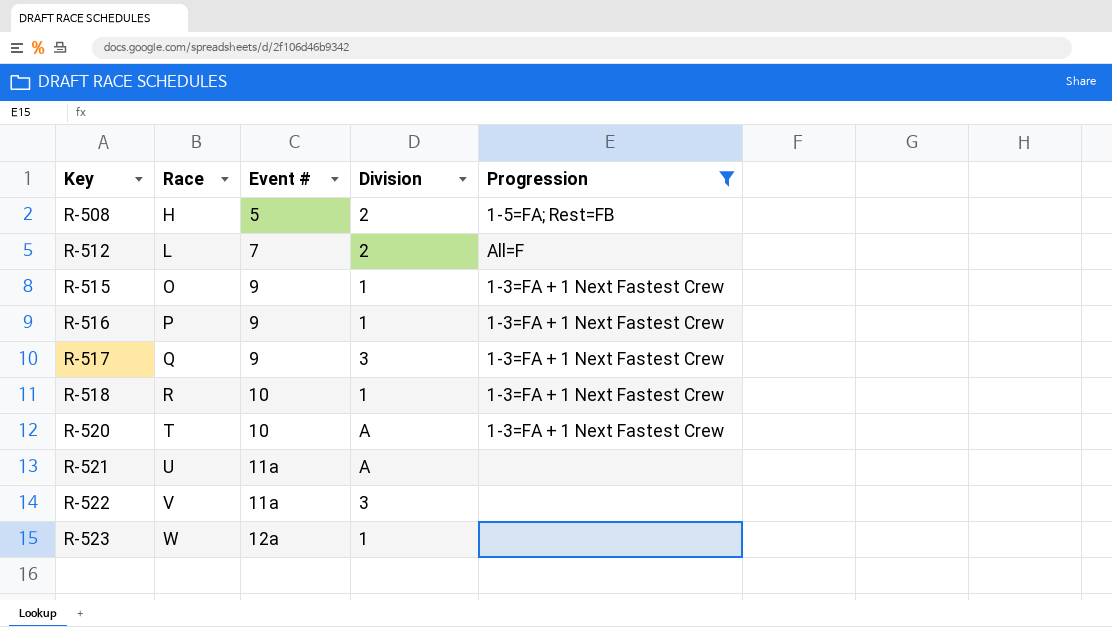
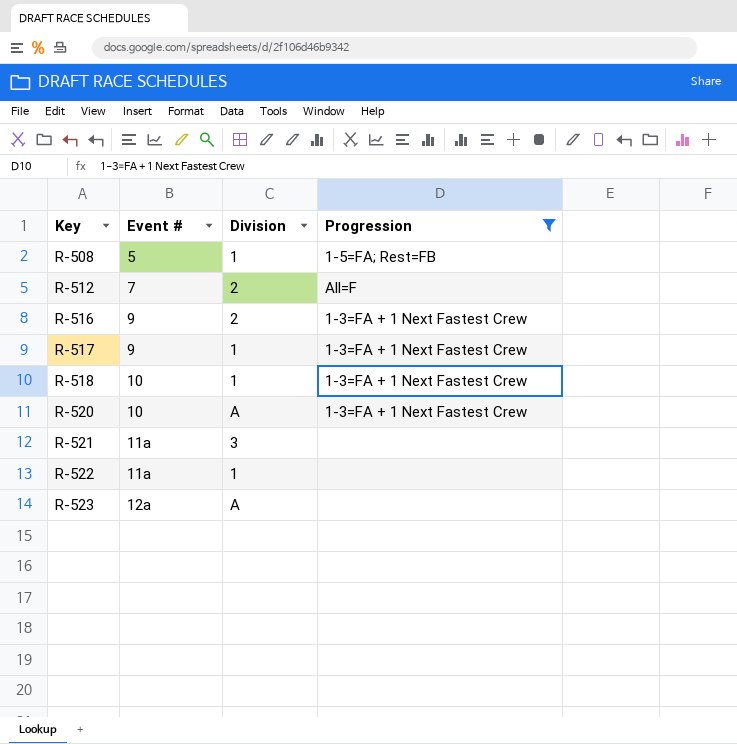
column Race | position: 2 -> none
row R-515: O | 9 | 1 | 1-3=FA + 1 Next Fastest Crew -> none
R-508 | Division: 2 -> 1
R-516 | Division: 1 -> 2
R-517 | Division: 3 -> 1
R-521 | Division: A -> 3
R-522 | Division: 3 -> 1
R-523 | Division: 1 -> A

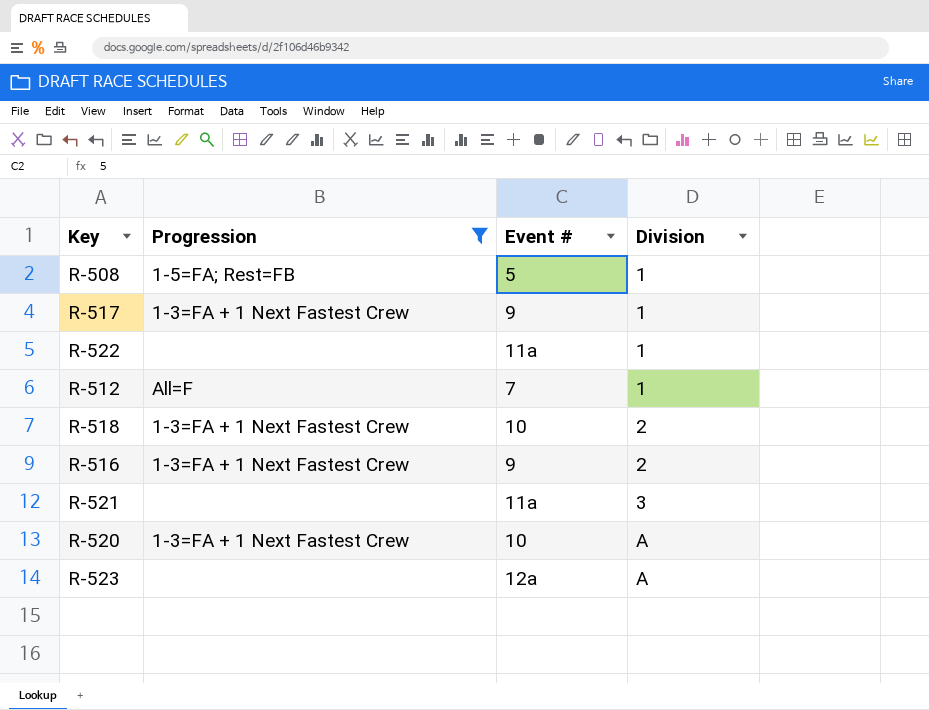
row order: Key ascending -> Division ascending
column Progression | position: 4 -> 2
R-512 | Division: 2 -> 1
R-518 | Division: 1 -> 2

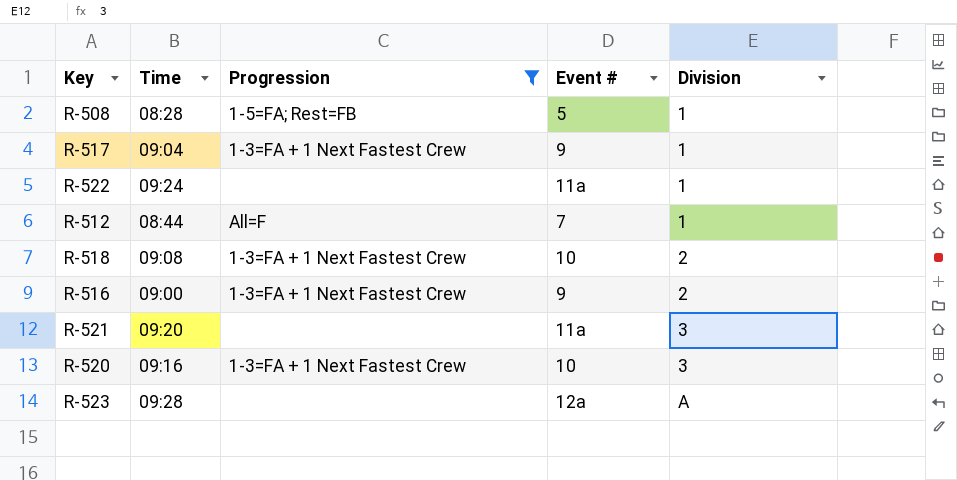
column Time | position: none -> 2
R-520 | Division: A -> 3

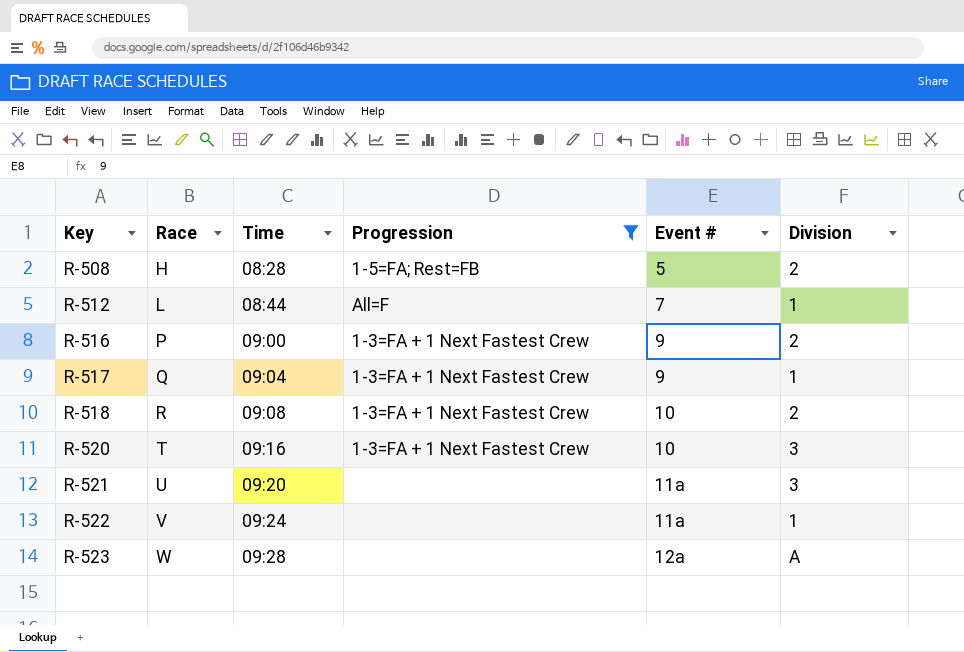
row order: Division ascending -> Key ascending
column Race | position: none -> 2
R-508 | Division: 1 -> 2

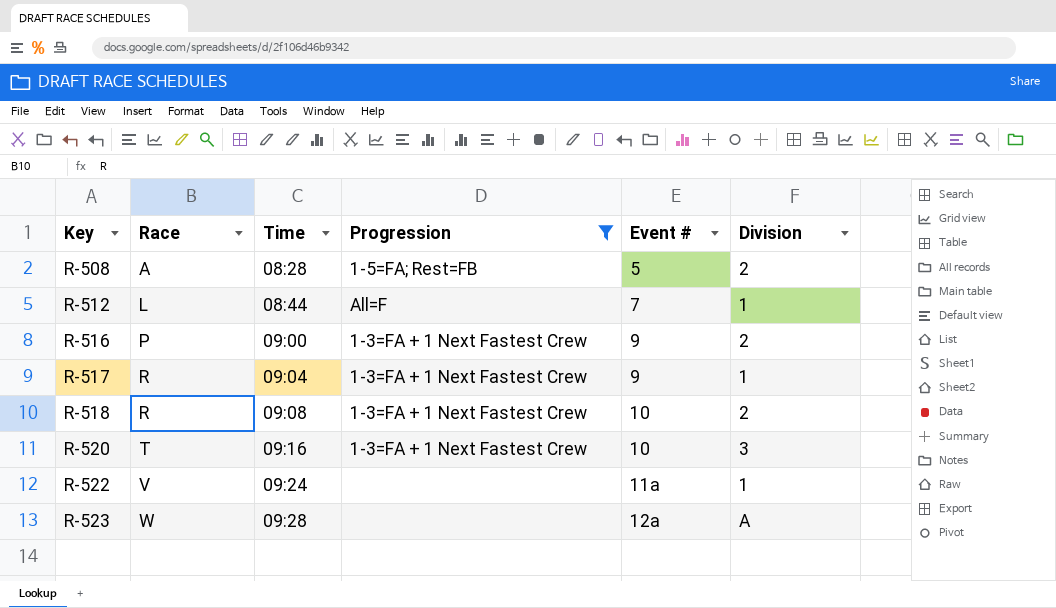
row R-521: U | 09:20 | none | 11a | 3 -> none
R-508 | Race: H -> A
R-517 | Race: Q -> R

